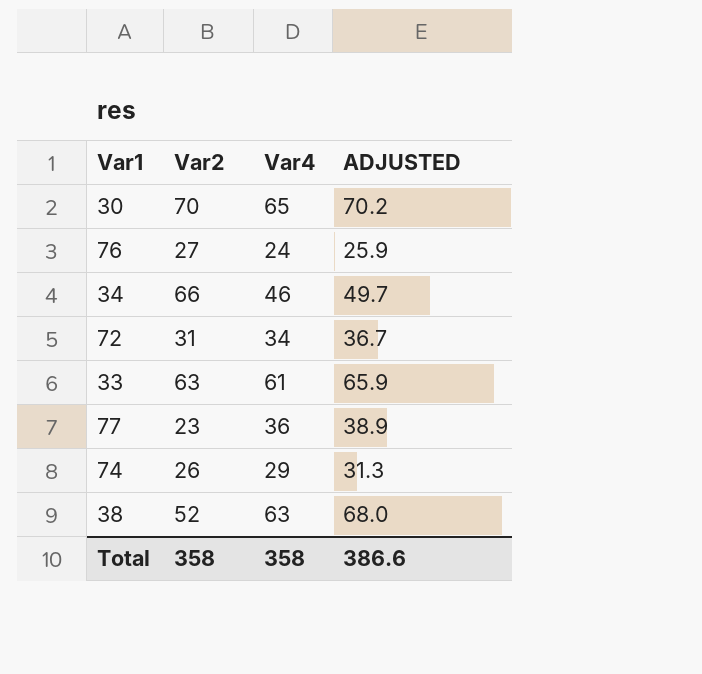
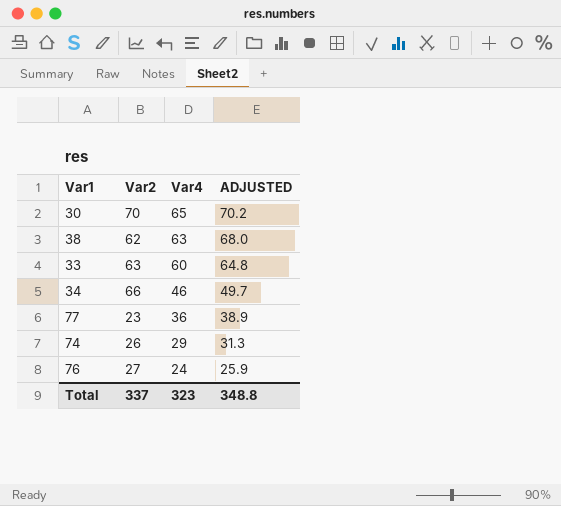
row order: none -> Var4 descending
row 72: 31 | 34 | 36.7 -> none
38 | Var2: 52 -> 62
33 | Var4: 61 -> 60
33 | ADJUSTED: 65.9 -> 64.8
Total | Var2: 358 -> 337
Total | Var4: 358 -> 323
Total | ADJUSTED: 386.6 -> 348.8

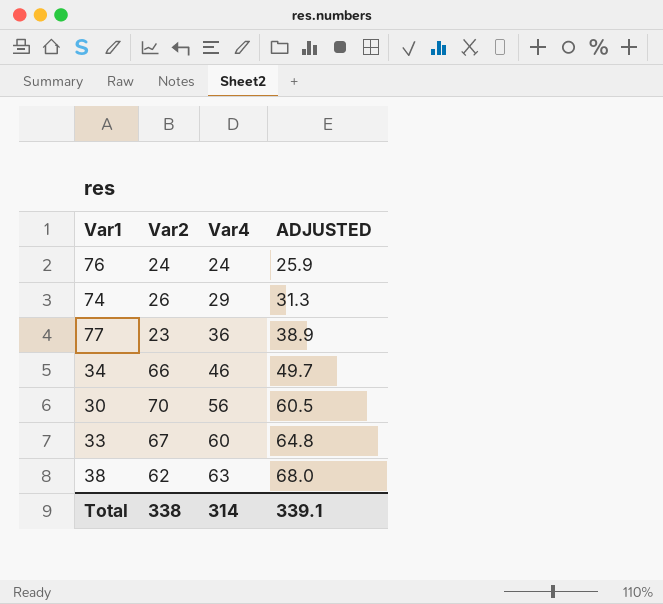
row order: Var4 descending -> Var4 ascending
76 | Var2: 27 -> 24
30 | Var4: 65 -> 56
30 | ADJUSTED: 70.2 -> 60.5
33 | Var2: 63 -> 67
Total | Var2: 337 -> 338
Total | Var4: 323 -> 314
Total | ADJUSTED: 348.8 -> 339.1

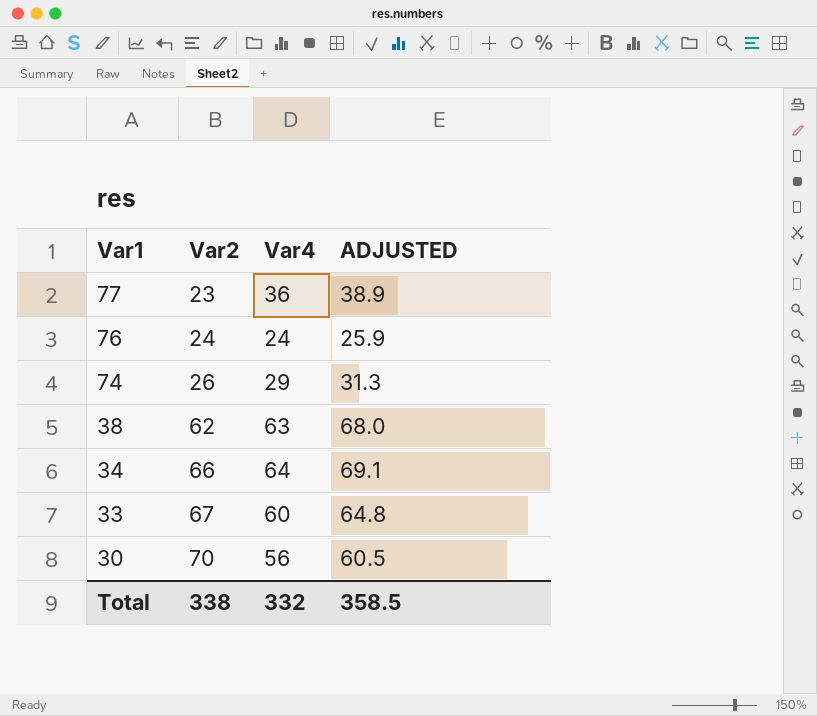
row order: Var4 ascending -> Var1 descending
34 | Var4: 46 -> 64
34 | ADJUSTED: 49.7 -> 69.1
Total | Var4: 314 -> 332
Total | ADJUSTED: 339.1 -> 358.5

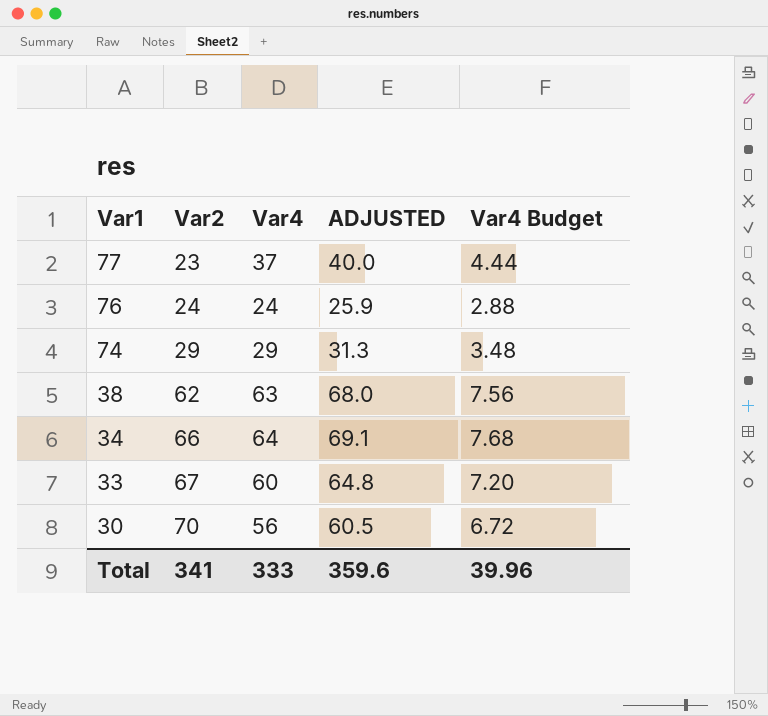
column Var4 Budget | formula: none -> [Var4] * 0.12
77 | Var4: 36 -> 37
77 | ADJUSTED: 38.9 -> 40.0
74 | Var2: 26 -> 29
Total | Var2: 338 -> 341
Total | Var4: 332 -> 333
Total | ADJUSTED: 358.5 -> 359.6

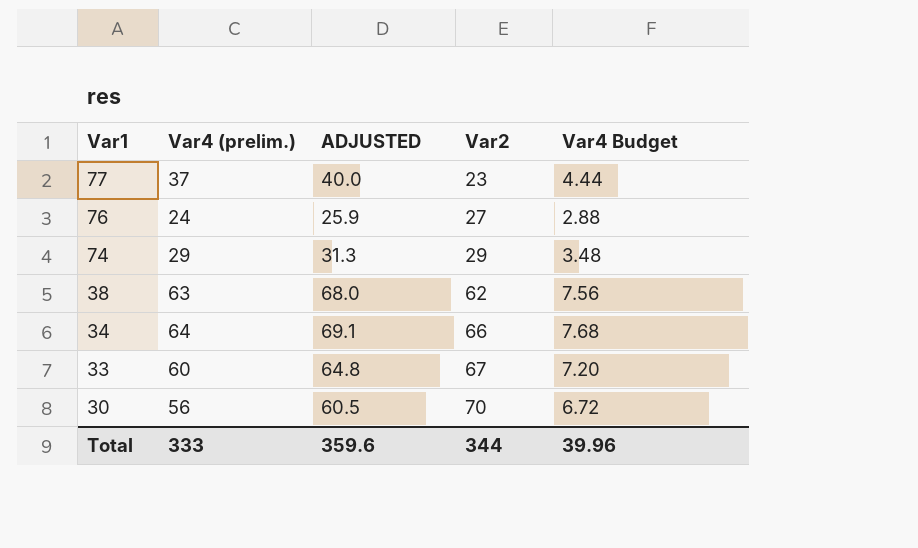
column name: Var4 -> Var4 (prelim.)
column Var2 | position: 2 -> 4
76 | Var2: 24 -> 27
Total | Var2: 341 -> 344

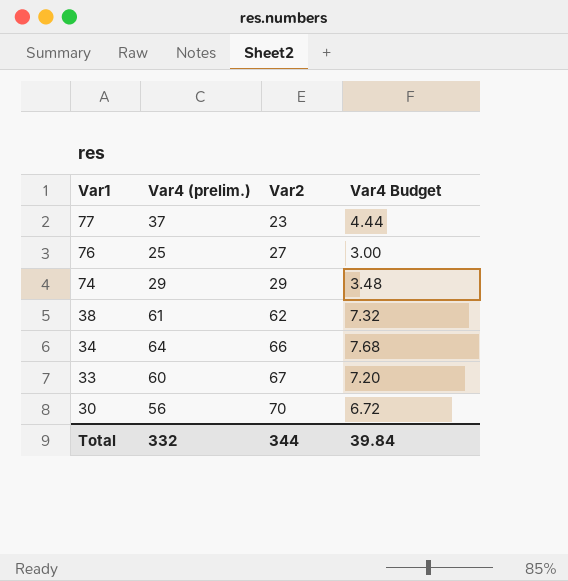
column ADJUSTED | formula: [Var4 (prelim.)] * 1.08 -> none
76 | Var4 (prelim.): 24 -> 25
76 | Var4 Budget: 2.88 -> 3.00
38 | Var4 (prelim.): 63 -> 61
38 | Var4 Budget: 7.56 -> 7.32
Total | Var4 (prelim.): 333 -> 332
Total | Var4 Budget: 39.96 -> 39.84

